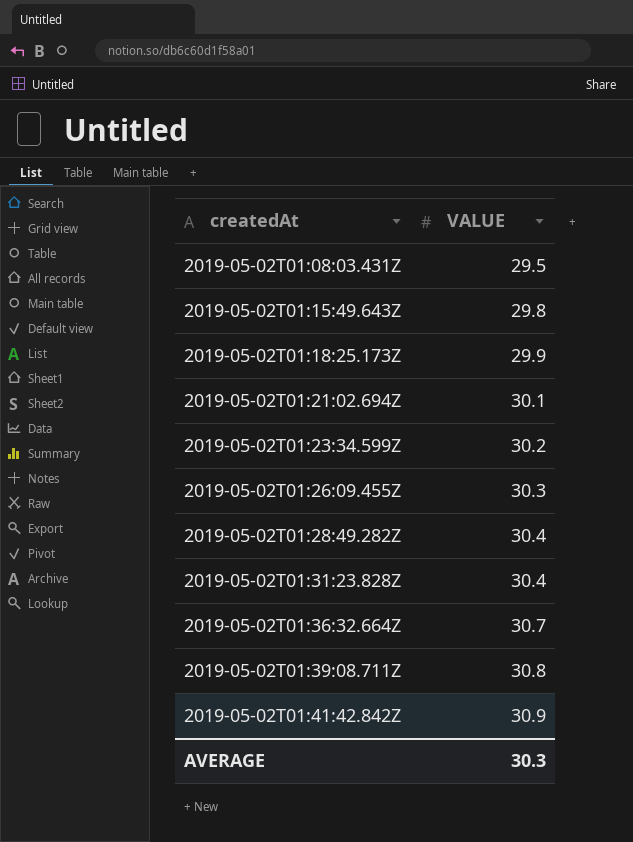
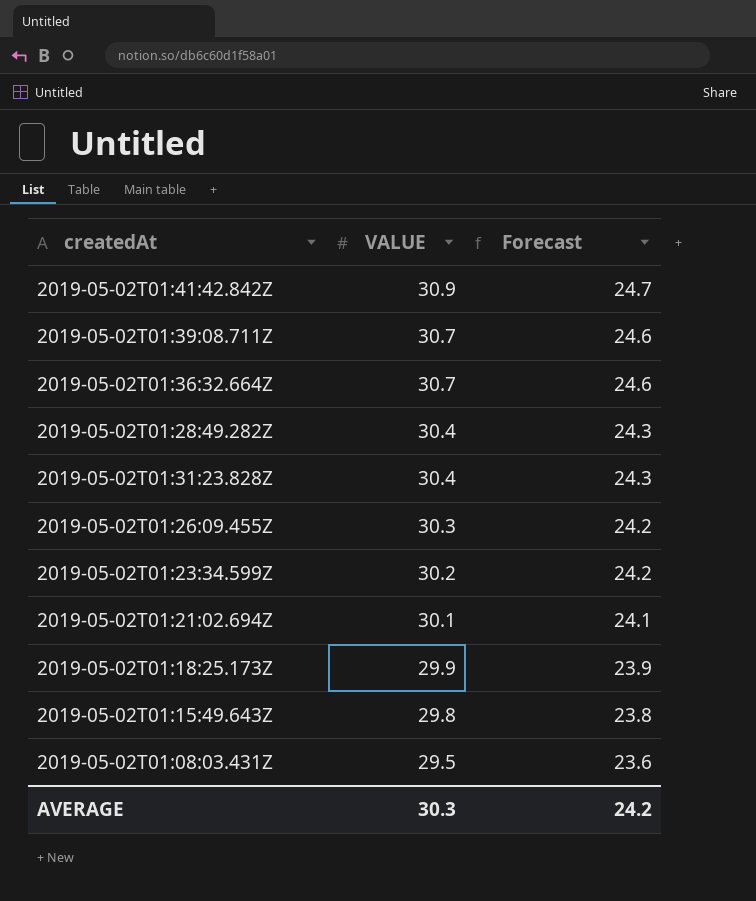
row order: createdAt ascending -> VALUE descending
column Forecast | formula: none -> [VALUE] * 0.8
2019-05-02T01:39:08.711Z | VALUE: 30.8 -> 30.7

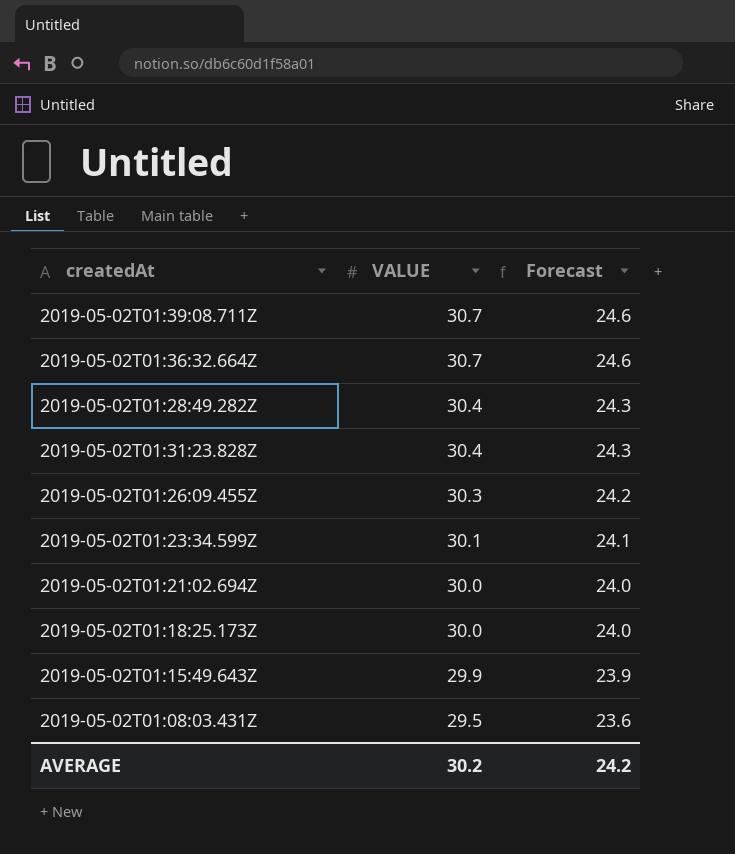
row 2019-05-02T01:41:42.842Z: 30.9 | 24.7 -> none
2019-05-02T01:23:34.599Z | VALUE: 30.2 -> 30.1
2019-05-02T01:23:34.599Z | Forecast: 24.2 -> 24.1
2019-05-02T01:21:02.694Z | VALUE: 30.1 -> 30.0
2019-05-02T01:21:02.694Z | Forecast: 24.1 -> 24.0
2019-05-02T01:18:25.173Z | VALUE: 29.9 -> 30.0
2019-05-02T01:18:25.173Z | Forecast: 23.9 -> 24.0
2019-05-02T01:15:49.643Z | VALUE: 29.8 -> 29.9
2019-05-02T01:15:49.643Z | Forecast: 23.8 -> 23.9
AVERAGE | VALUE: 30.3 -> 30.2

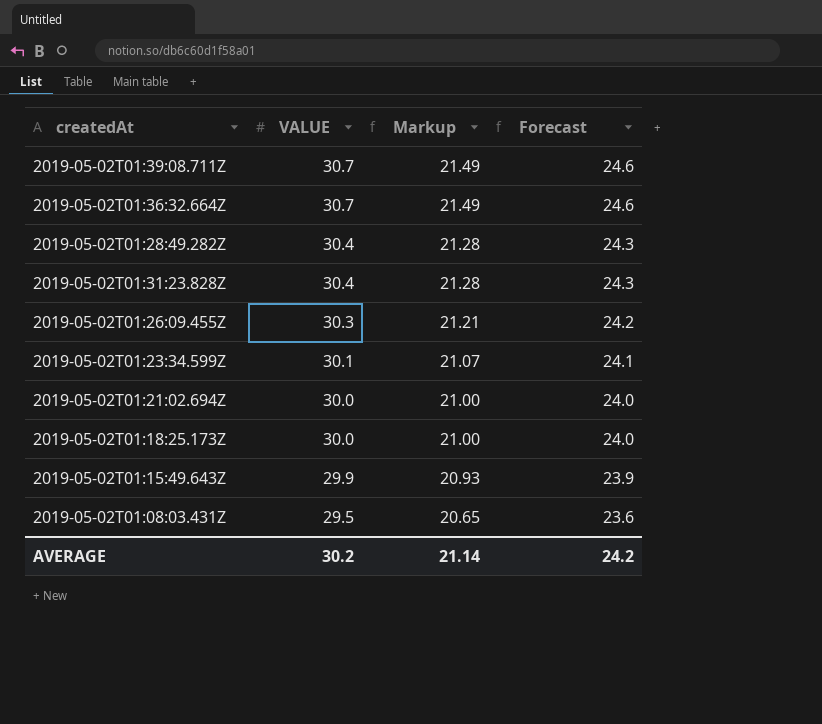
column Markup | formula: none -> [VALUE] * 0.7

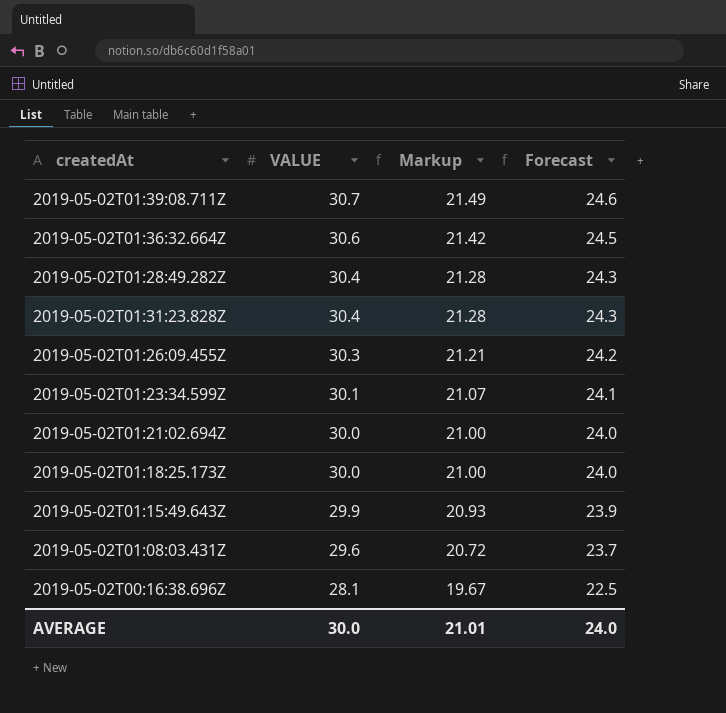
2019-05-02T01:36:32.664Z | VALUE: 30.7 -> 30.6
2019-05-02T01:36:32.664Z | Markup: 21.49 -> 21.42
2019-05-02T01:36:32.664Z | Forecast: 24.6 -> 24.5
2019-05-02T01:08:03.431Z | VALUE: 29.5 -> 29.6
2019-05-02T01:08:03.431Z | Markup: 20.65 -> 20.72
2019-05-02T01:08:03.431Z | Forecast: 23.6 -> 23.7
row 2019-05-02T00:16:38.696Z: none -> 28.1 | 19.67 | 22.5
AVERAGE | VALUE: 30.2 -> 30.0
AVERAGE | Markup: 21.14 -> 21.01
AVERAGE | Forecast: 24.2 -> 24.0

